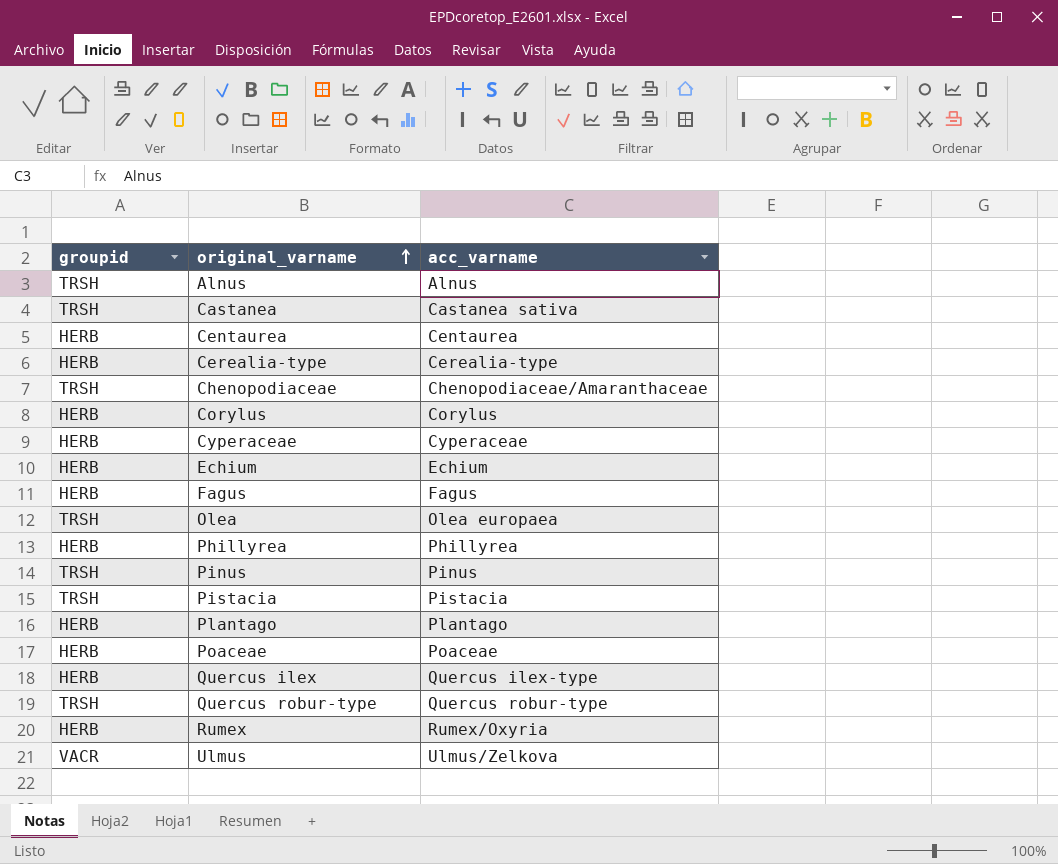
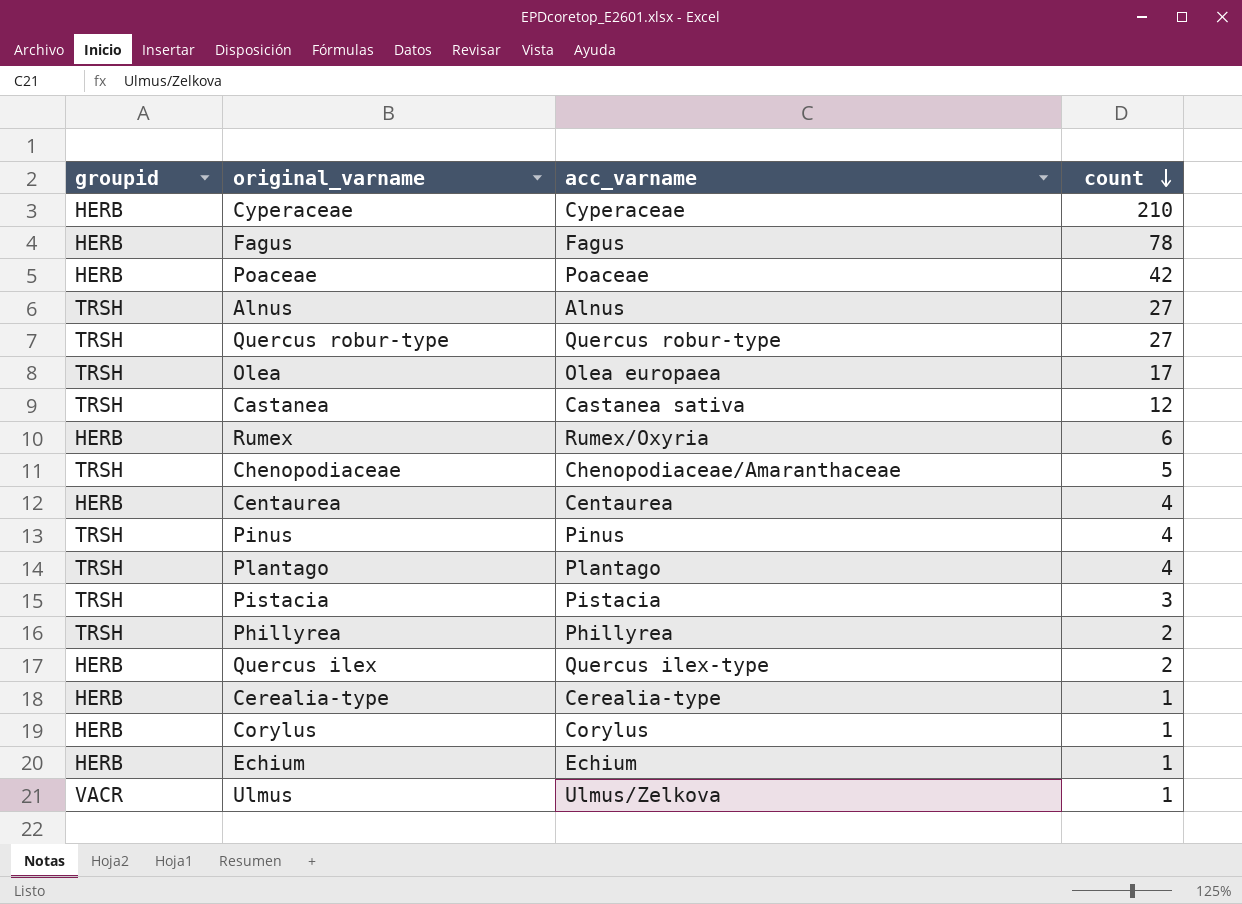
row order: original_varname ascending -> count descending
column count | position: none -> 4
Plantago | groupid: HERB -> TRSH
Phillyrea | groupid: HERB -> TRSH

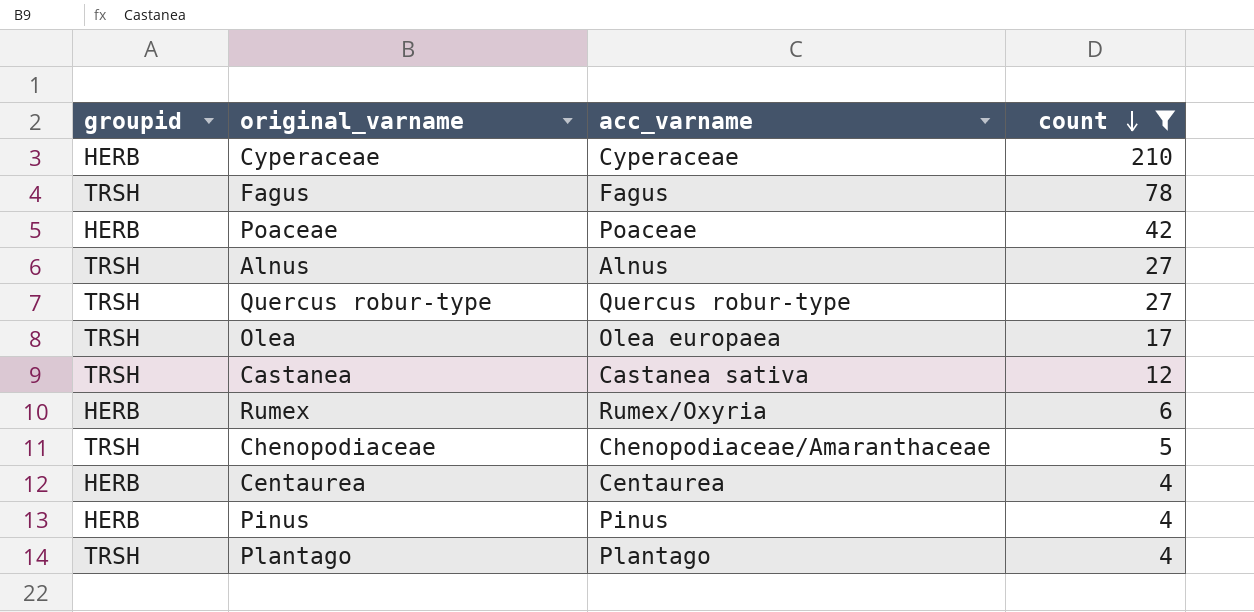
filter: none -> count >= 4
Fagus | groupid: HERB -> TRSH
Pinus | groupid: TRSH -> HERB

